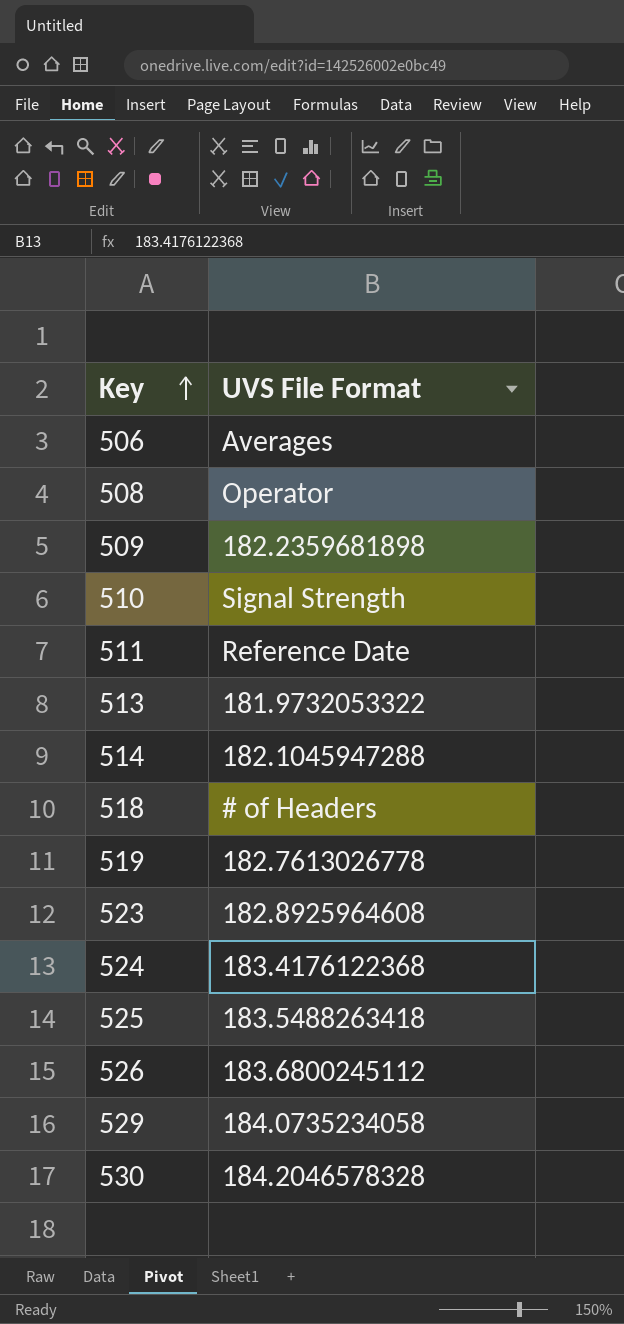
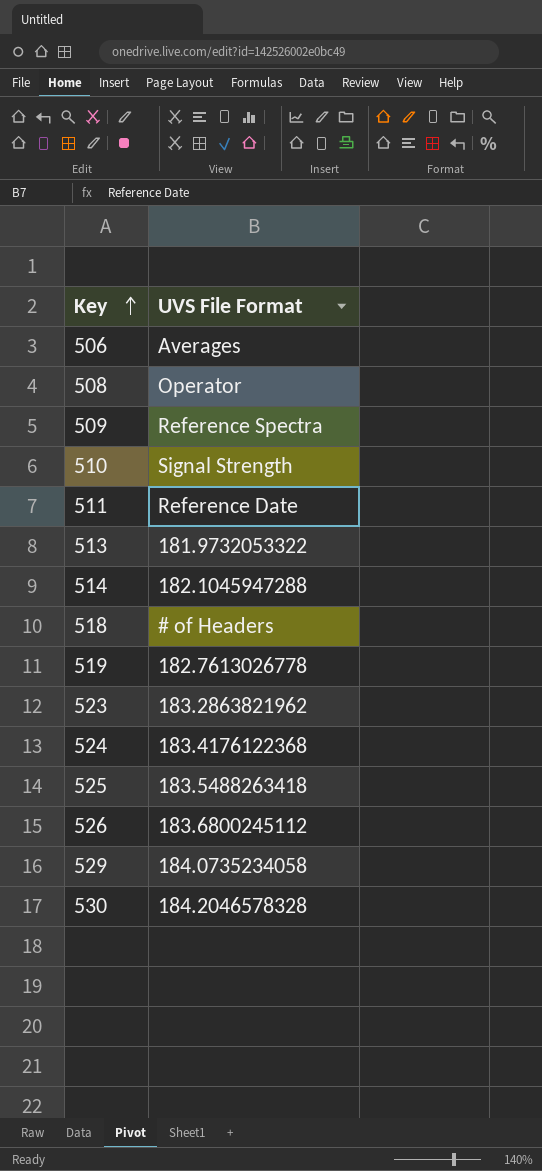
509 | UVS File Format: 182.2359681898 -> Reference Spectra
523 | UVS File Format: 182.8925964608 -> 183.2863821962

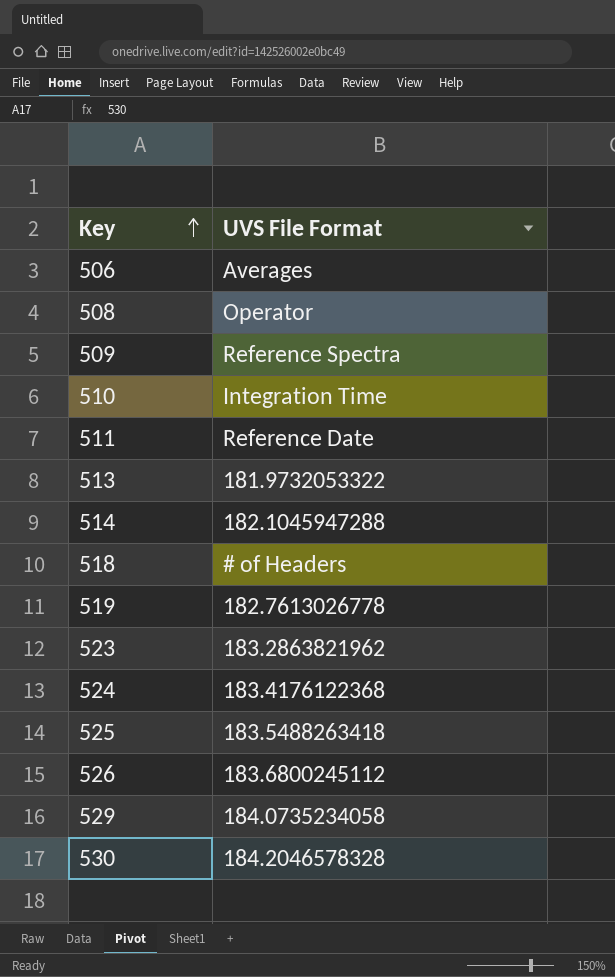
510 | UVS File Format: Signal Strength -> Integration Time

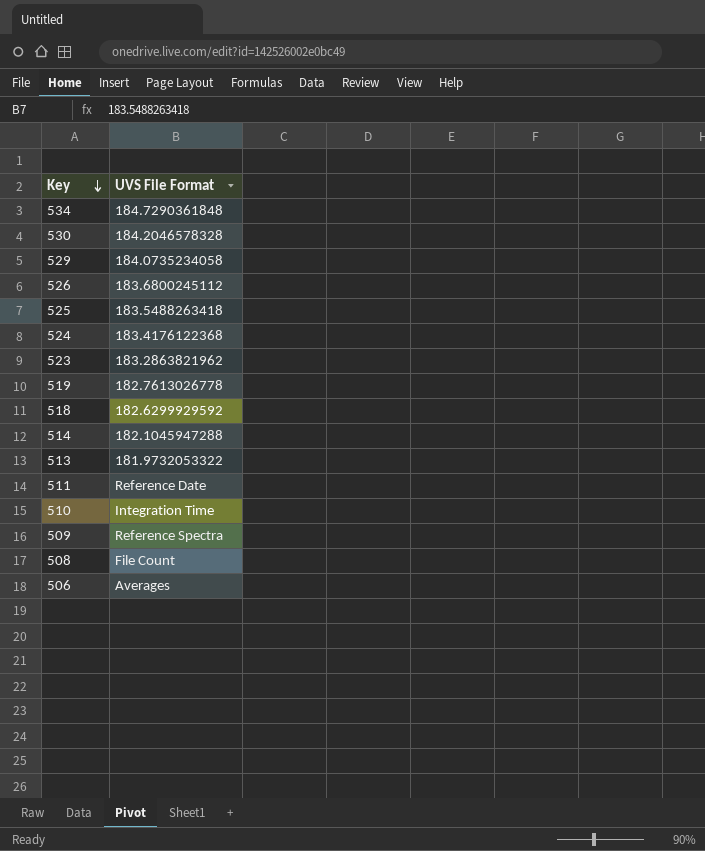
row order: Key ascending -> Key descending
row 534: none -> 184.7290361848
518 | UVS File Format: # of Headers -> 182.6299929592
508 | UVS File Format: Operator -> File Count

